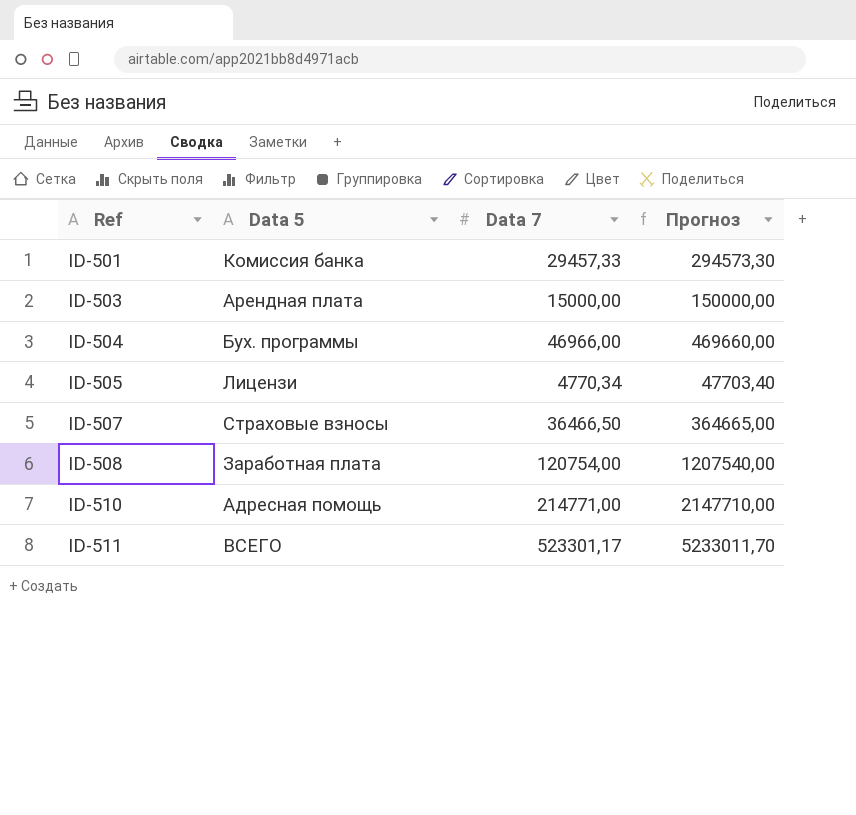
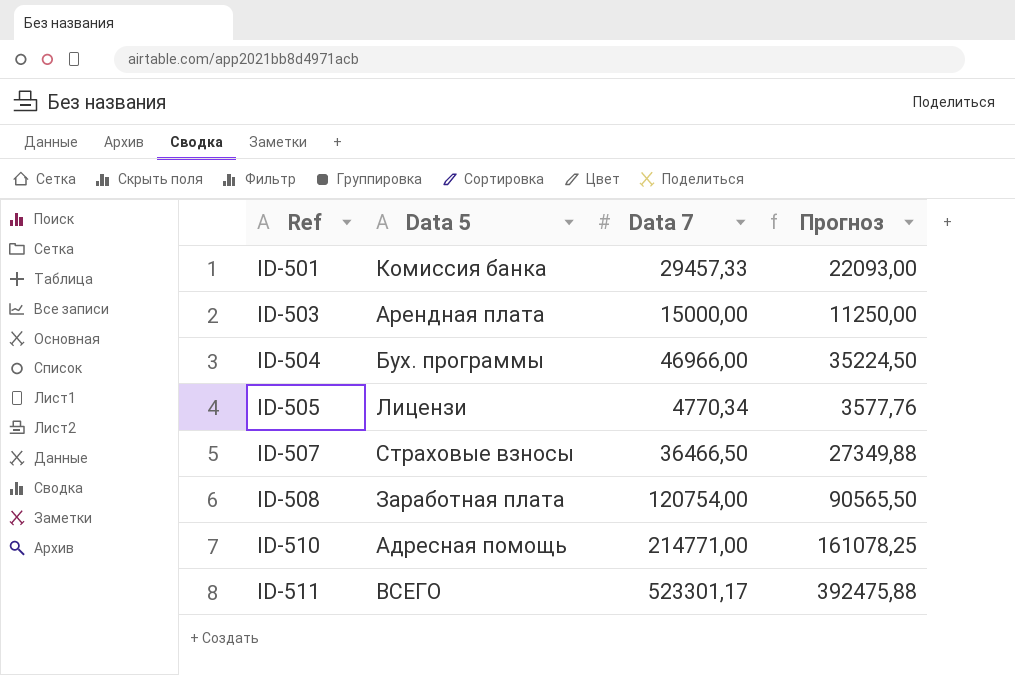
column Прогноз | formula: [Data 7] * 10 -> [Data 7] * 0,75

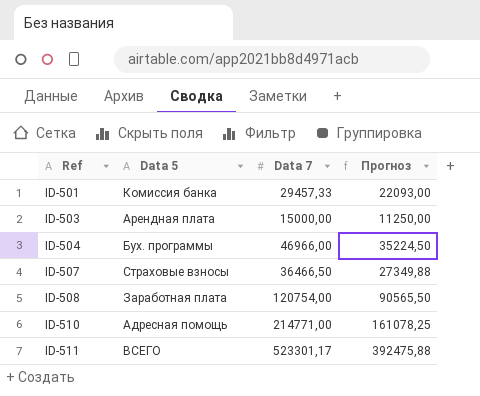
row ID-505: Лицензи | 4770,34 | 3577,76 -> none

